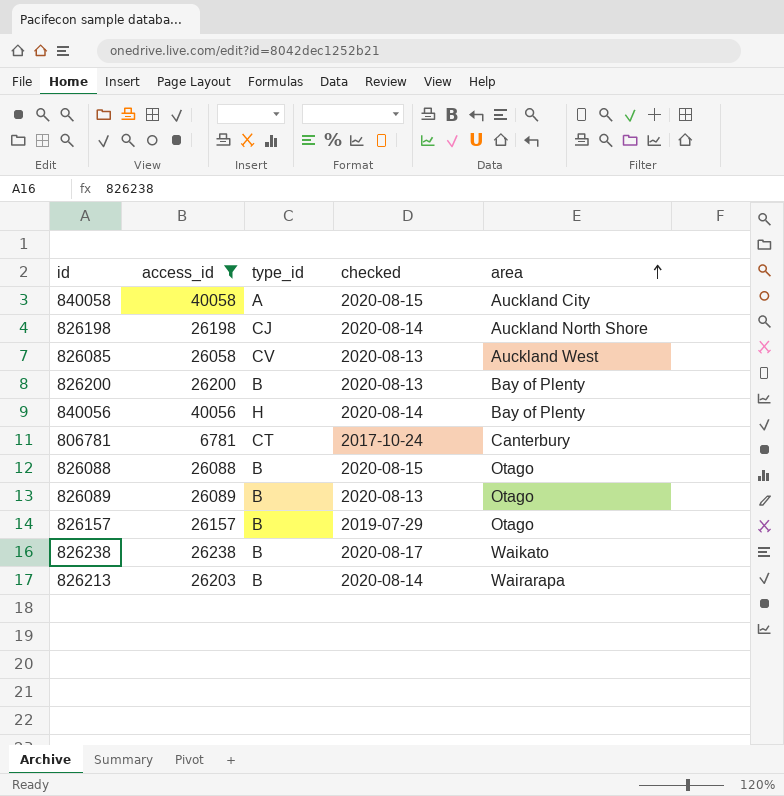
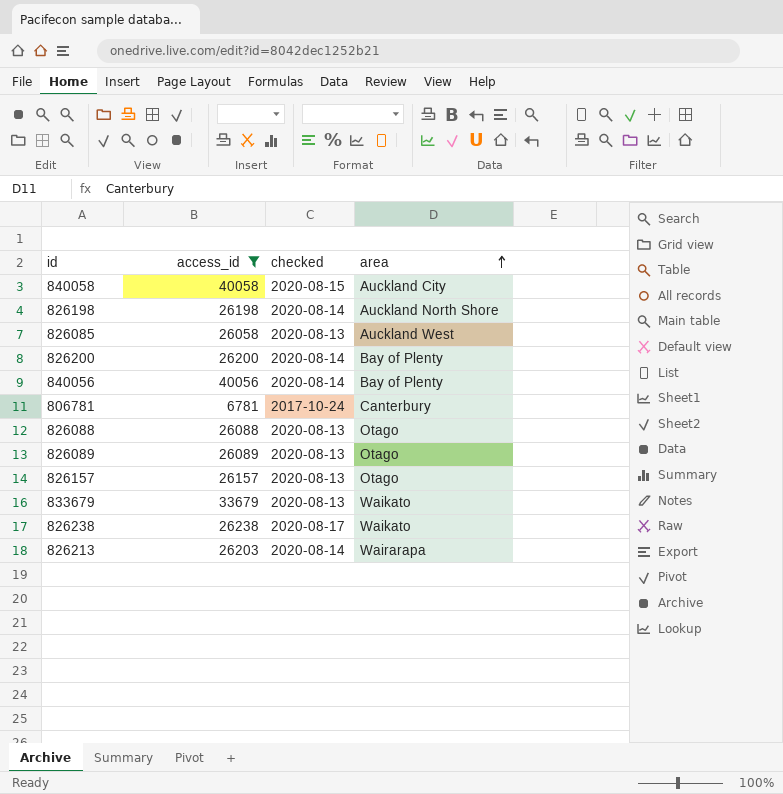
column type_id | position: 3 -> none
826200 | checked: 2020-08-13 -> 2020-08-14
826088 | checked: 2020-08-15 -> 2020-08-13
826157 | checked: 2019-07-29 -> 2020-08-13
row 833679: none -> 33679 | 2020-08-13 | Waikato

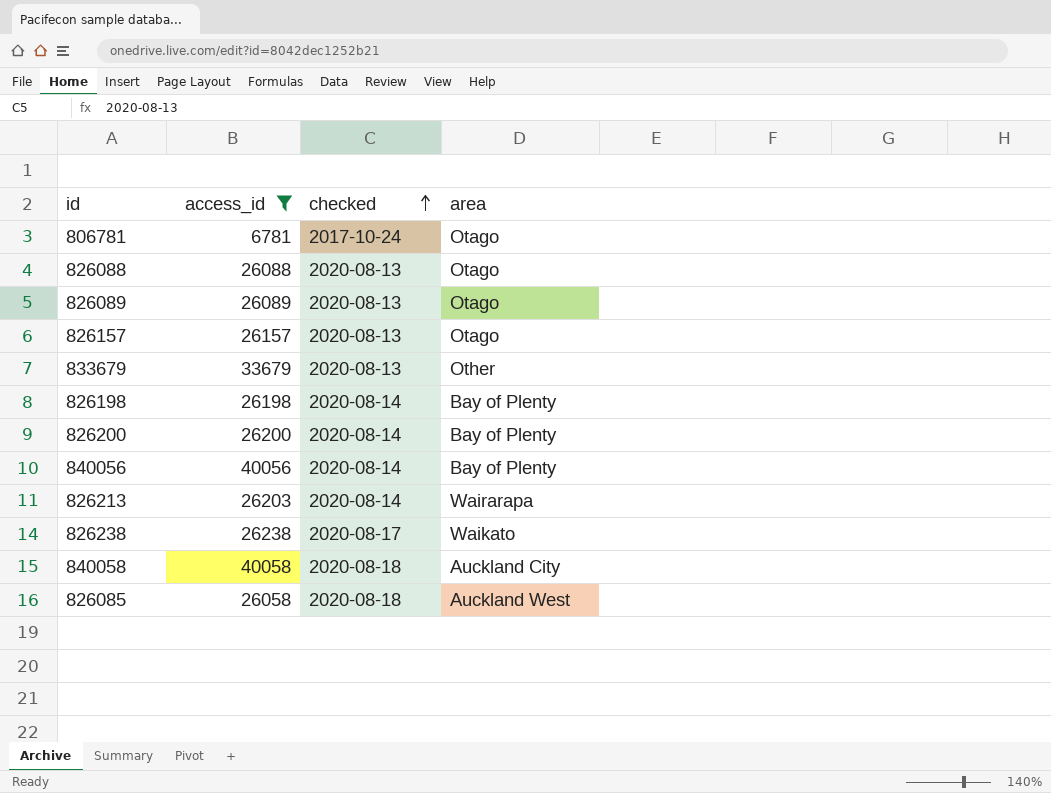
row order: area ascending -> checked ascending
806781 | area: Canterbury -> Otago
833679 | area: Waikato -> Other
826198 | area: Auckland North Shore -> Bay of Plenty
840058 | checked: 2020-08-15 -> 2020-08-18
826085 | checked: 2020-08-13 -> 2020-08-18

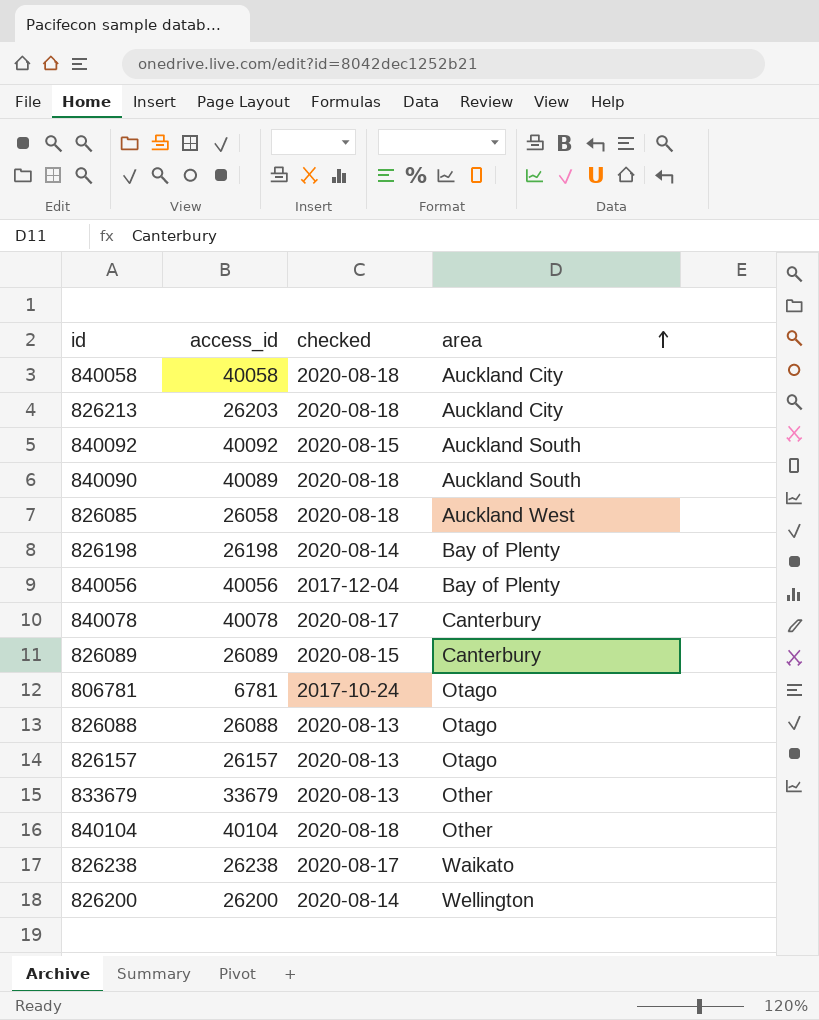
filter: access_id <= 40058 -> none
row order: checked ascending -> area ascending
826213 | checked: 2020-08-14 -> 2020-08-18
826213 | area: Wairarapa -> Auckland City
840056 | checked: 2020-08-14 -> 2017-12-04
826089 | checked: 2020-08-13 -> 2020-08-15
826089 | area: Otago -> Canterbury
826200 | area: Bay of Plenty -> Wellington

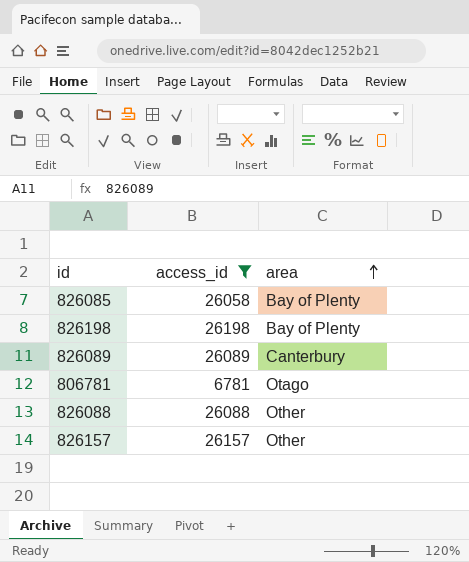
filter: none -> access_id <= 26198
column checked | position: 3 -> none
826085 | area: Auckland West -> Bay of Plenty
826088 | area: Otago -> Other
826157 | area: Otago -> Other

